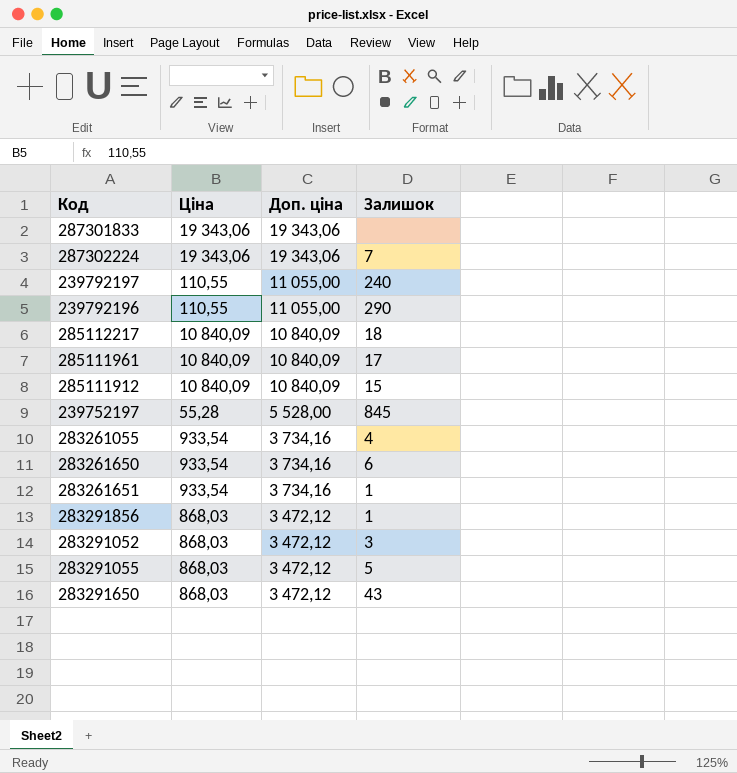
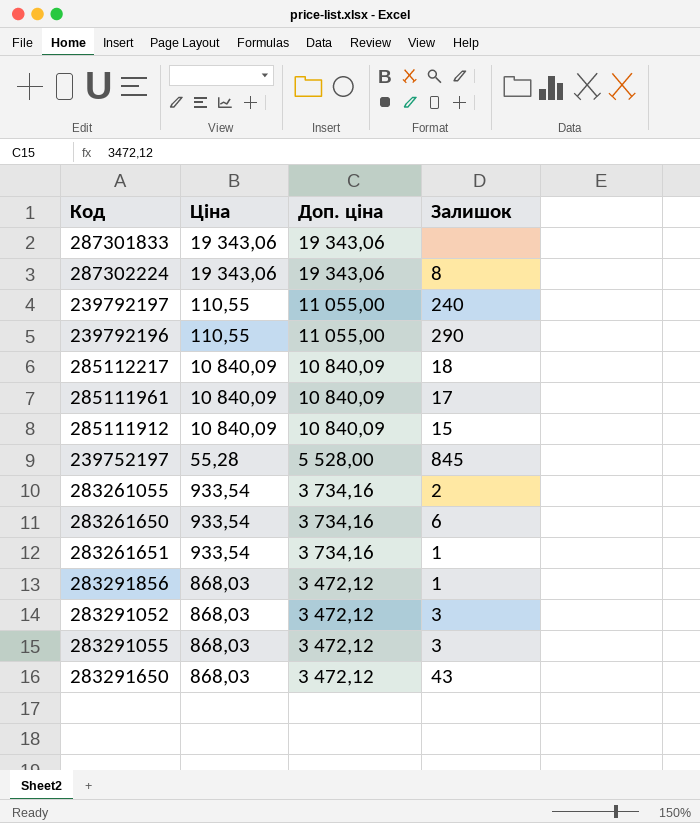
287302224 | Залишок: 7 -> 8
283261055 | Залишок: 4 -> 2
283291055 | Залишок: 5 -> 3

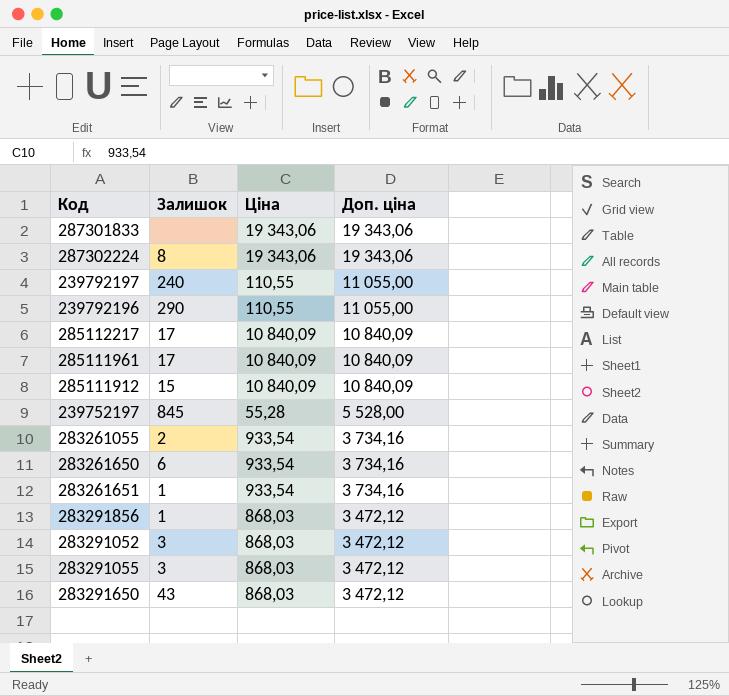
column Залишок | position: 4 -> 2
285112217 | Залишок: 18 -> 17

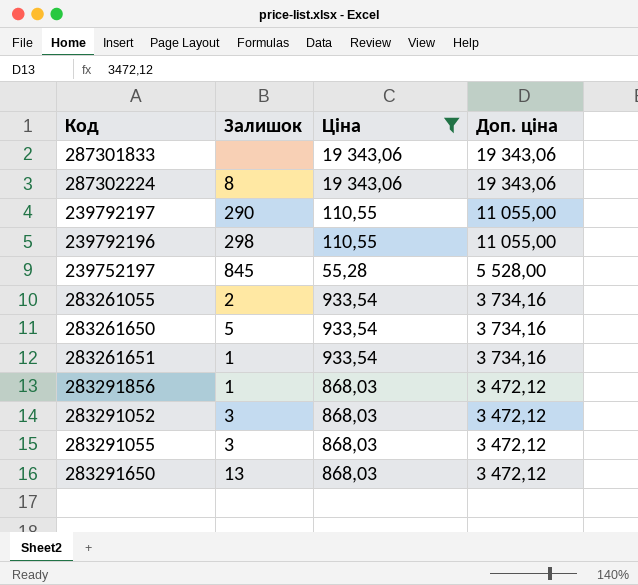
filter: none -> Ціна != 10 840,09
239792197 | Залишок: 240 -> 290
239792196 | Залишок: 290 -> 298
283261650 | Залишок: 6 -> 5
283291650 | Залишок: 43 -> 13

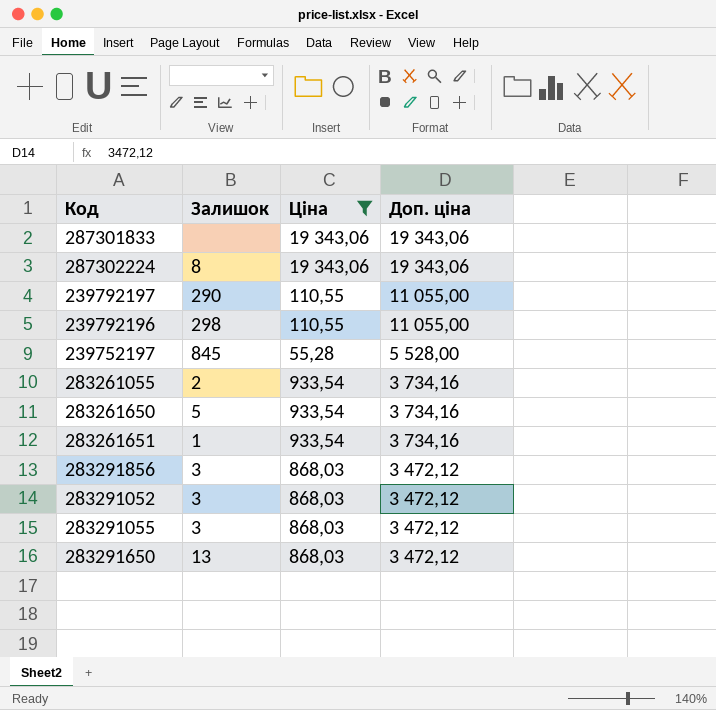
283291856 | Залишок: 1 -> 3

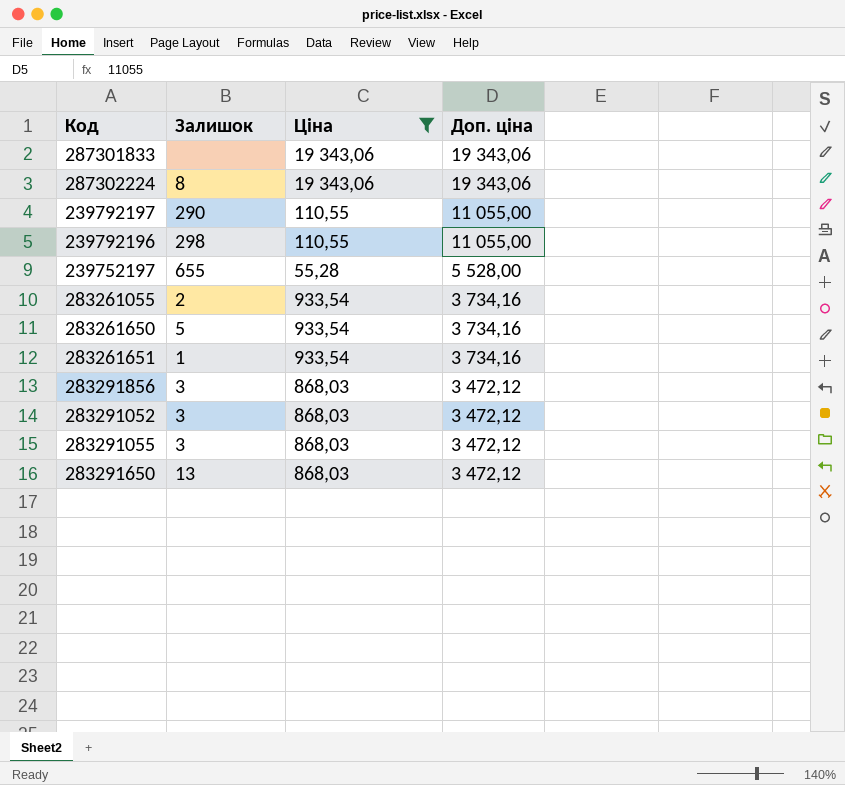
239752197 | Залишок: 845 -> 655

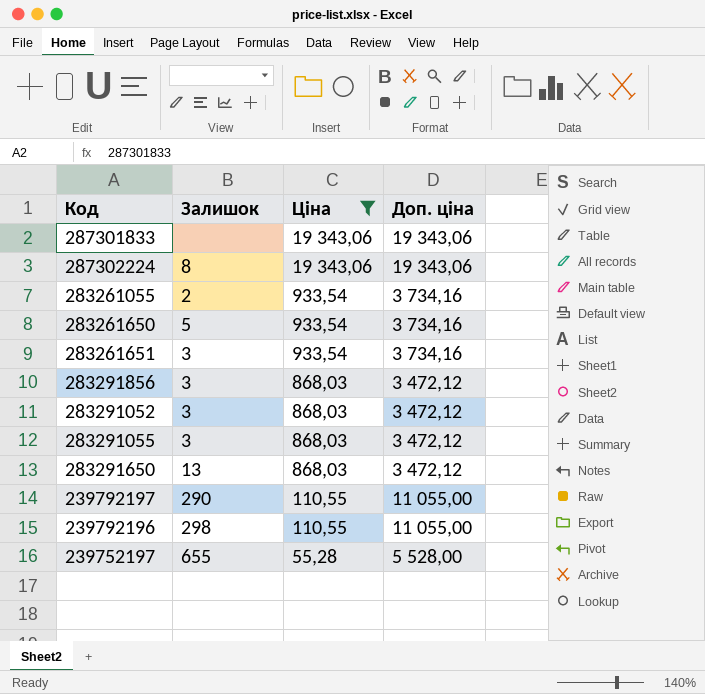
row order: Доп. ціна descending -> Ціна descending
283261651 | Залишок: 1 -> 3

